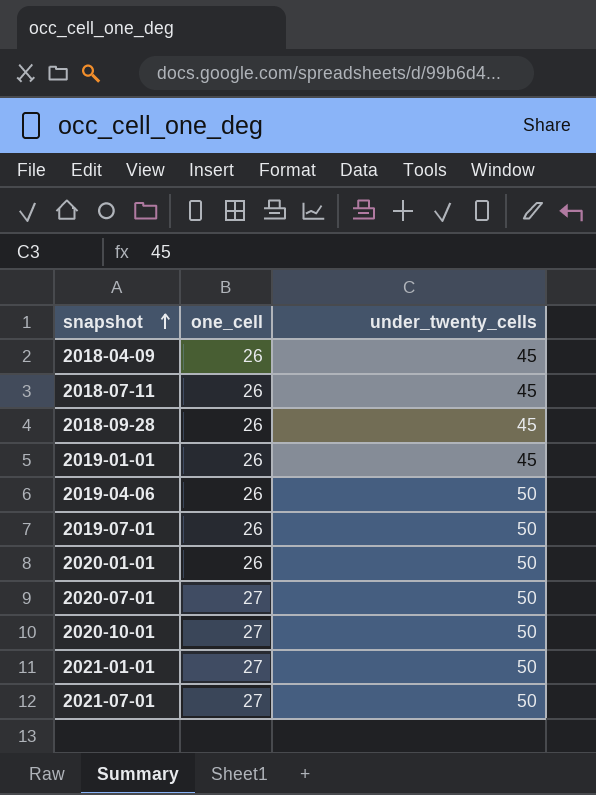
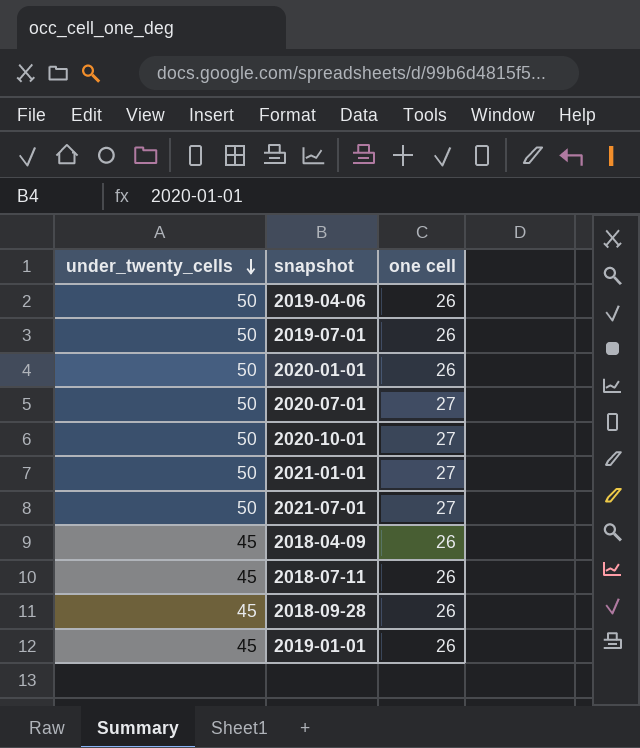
row order: snapshot ascending -> under_twenty_cells descending
column under_twenty_cells | position: 3 -> 1
column name: one_cell -> one cell

